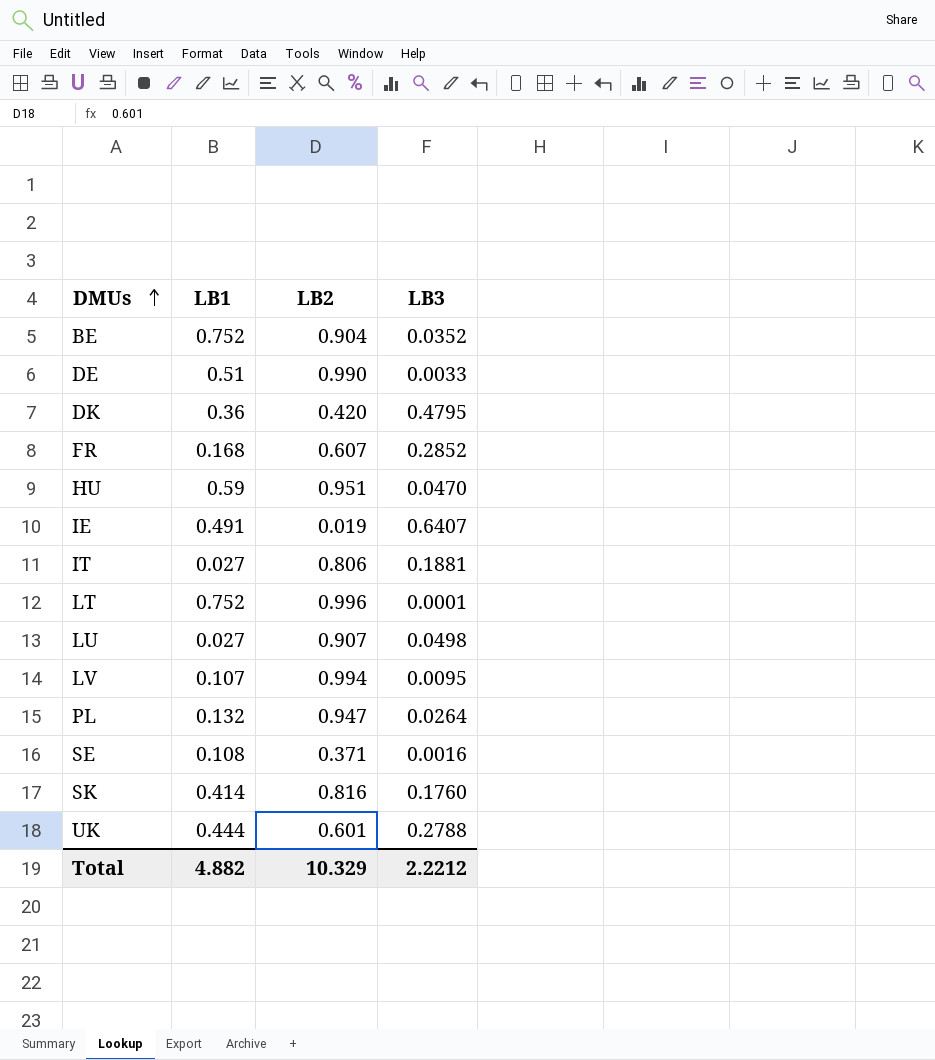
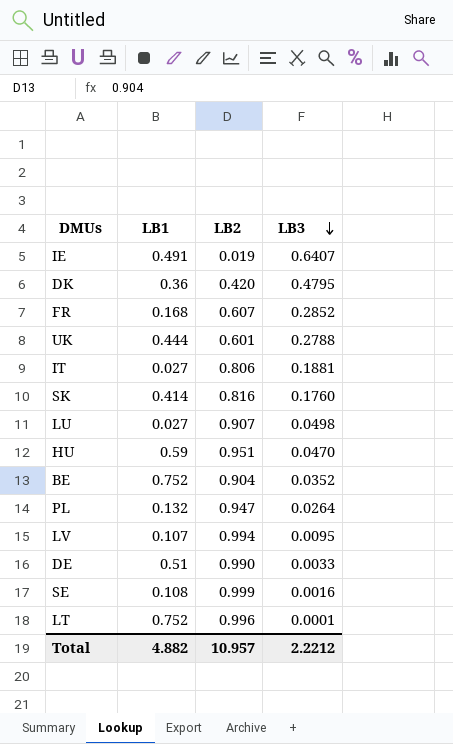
row order: DMUs ascending -> LB3 descending
SE | LB2: 0.371 -> 0.999
Total | LB2: 10.329 -> 10.957

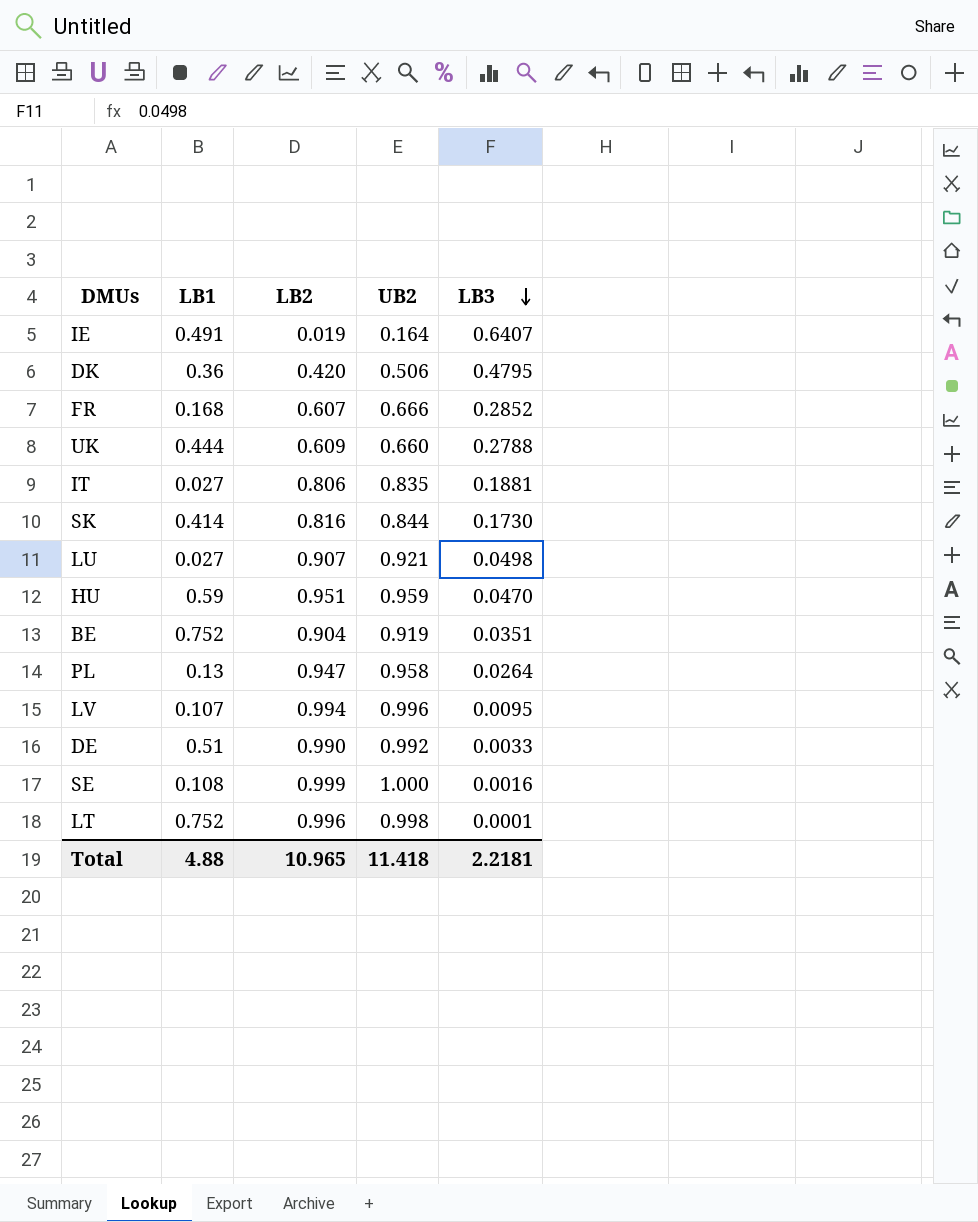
column UB2 | position: none -> 4
UK | LB2: 0.601 -> 0.609
SK | LB3: 0.1760 -> 0.1730
BE | LB3: 0.0352 -> 0.0351
PL | LB1: 0.132 -> 0.13
Total | LB1: 4.882 -> 4.88
Total | LB2: 10.957 -> 10.965
Total | LB3: 2.2212 -> 2.2181

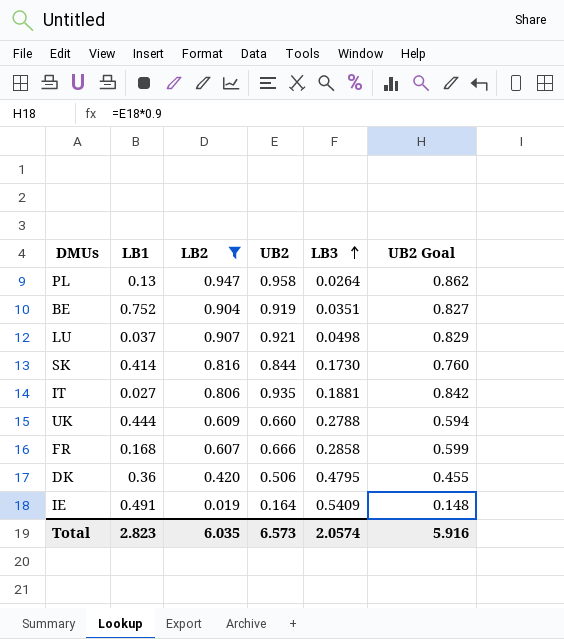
filter: none -> LB2 <= 0.947
row order: LB3 descending -> LB3 ascending
column UB2 Goal | formula: none -> [UB2] * 0.9
LU | LB1: 0.027 -> 0.037
IT | UB2: 0.835 -> 0.935
FR | LB3: 0.2852 -> 0.2858
IE | LB3: 0.6407 -> 0.5409
Total | LB1: 4.88 -> 2.823
Total | LB2: 10.965 -> 6.035
Total | UB2: 11.418 -> 6.573
Total | LB3: 2.2181 -> 2.0574

